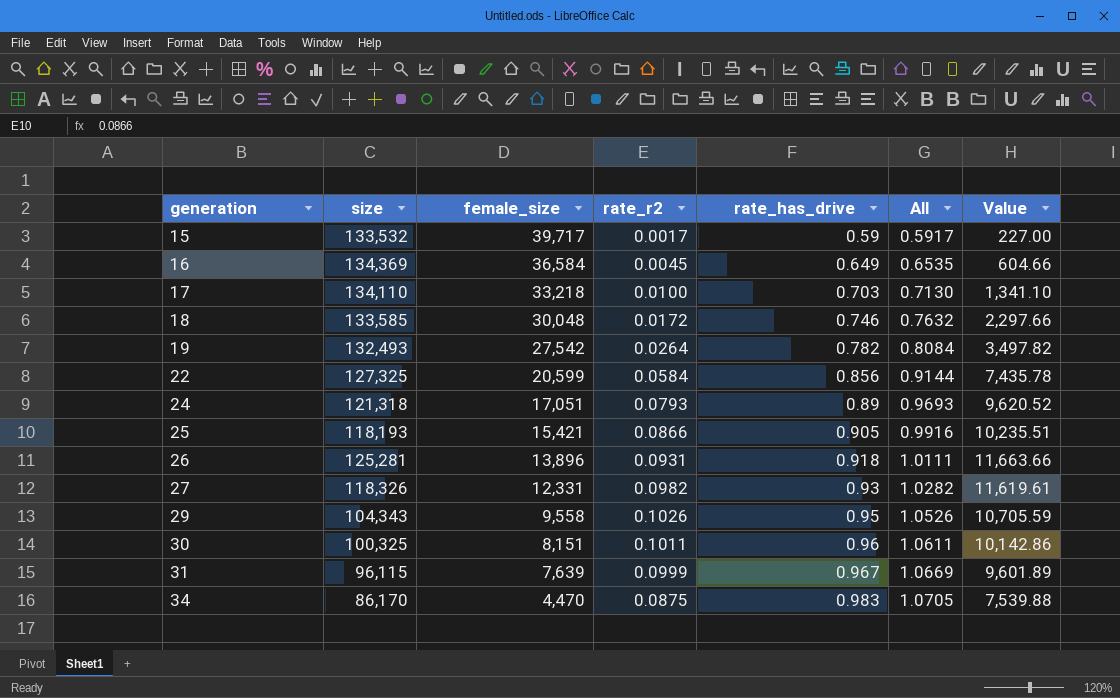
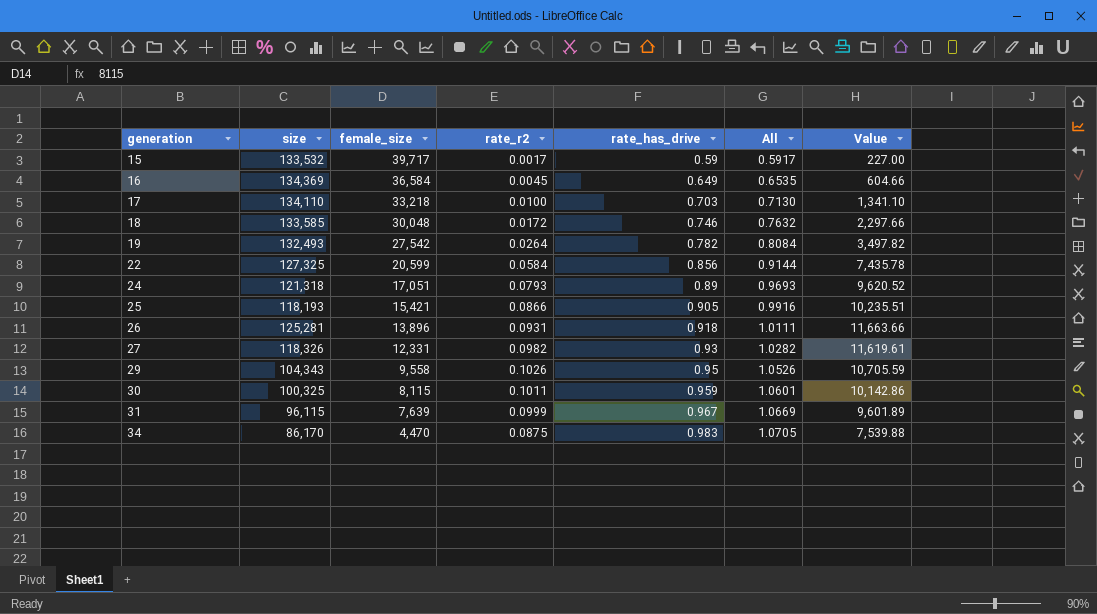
30 | female_size: 8,151 -> 8,115
30 | rate_has_drive: 0.96 -> 0.959
30 | All: 1.0611 -> 1.0601

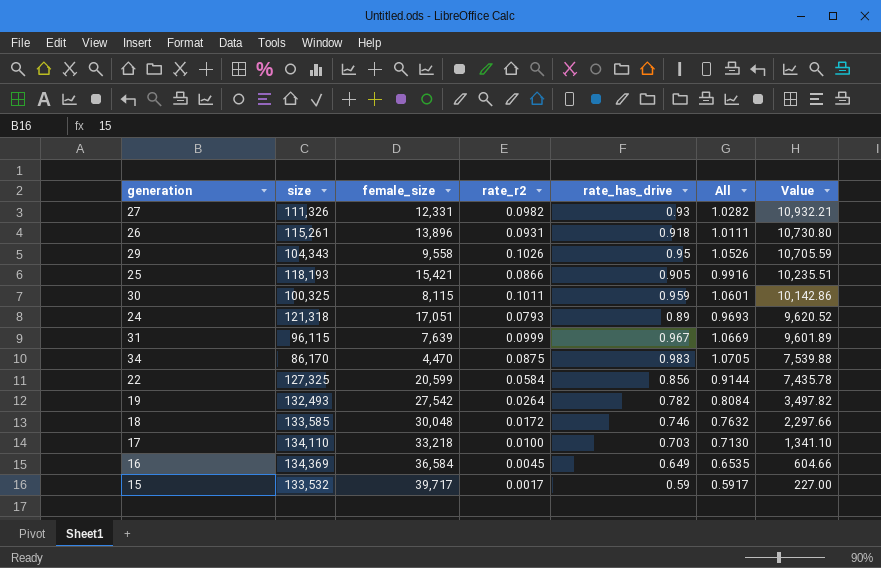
row order: generation ascending -> Value descending
27 | size: 118,326 -> 111,326
27 | Value: 11,619.61 -> 10,932.21
26 | size: 125,281 -> 115,261
26 | Value: 11,663.66 -> 10,730.80

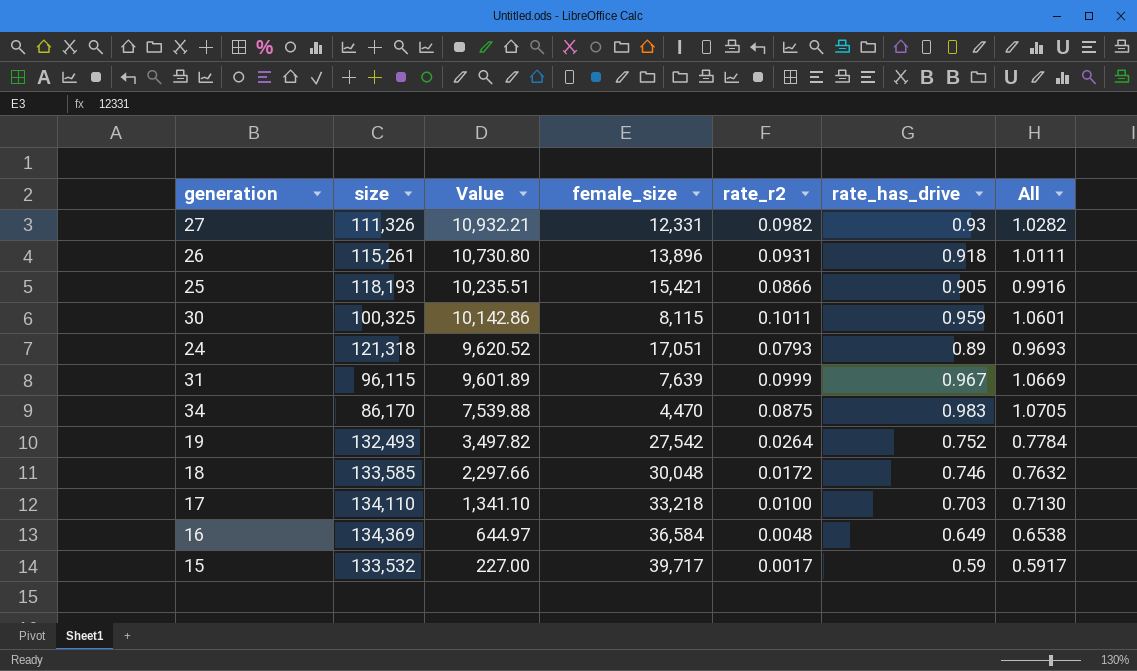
column Value | position: 7 -> 3
row 29: 104,343 | 9,558 | 0.1026 | 0.95 | 1.0526 | 10,705.59 -> none
row 22: 127,325 | 20,599 | 0.0584 | 0.856 | 0.9144 | 7,435.78 -> none
19 | rate_has_drive: 0.782 -> 0.752
19 | All: 0.8084 -> 0.7784
16 | Value: 604.66 -> 644.97
16 | rate_r2: 0.0045 -> 0.0048
16 | All: 0.6535 -> 0.6538

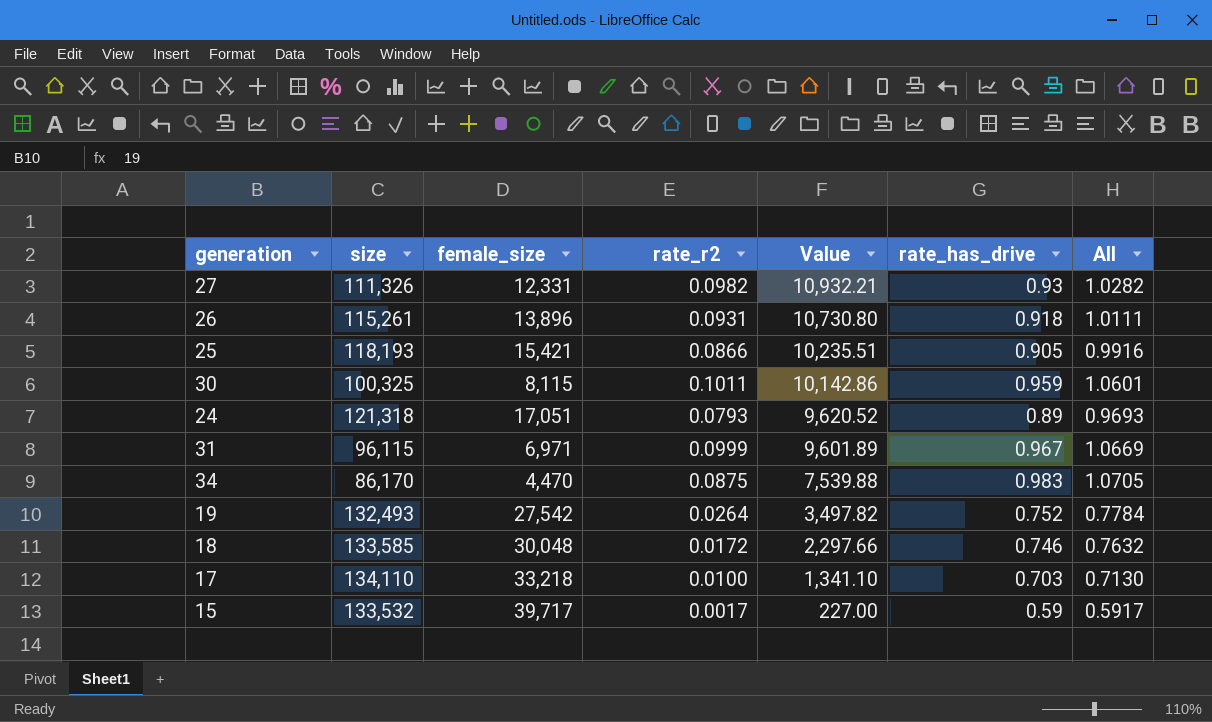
column Value | position: 3 -> 5
row 16: 134,369 | 644.97 | 36,584 | 0.0048 | 0.649 | 0.6538 -> none
31 | female_size: 7,639 -> 6,971

